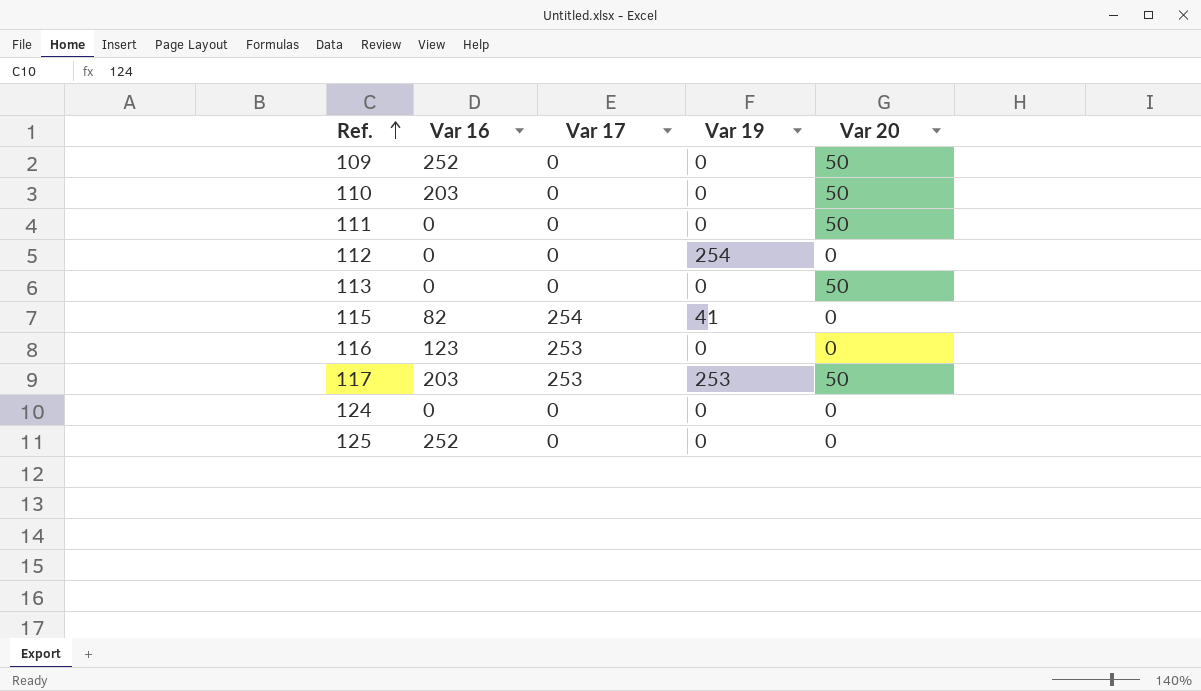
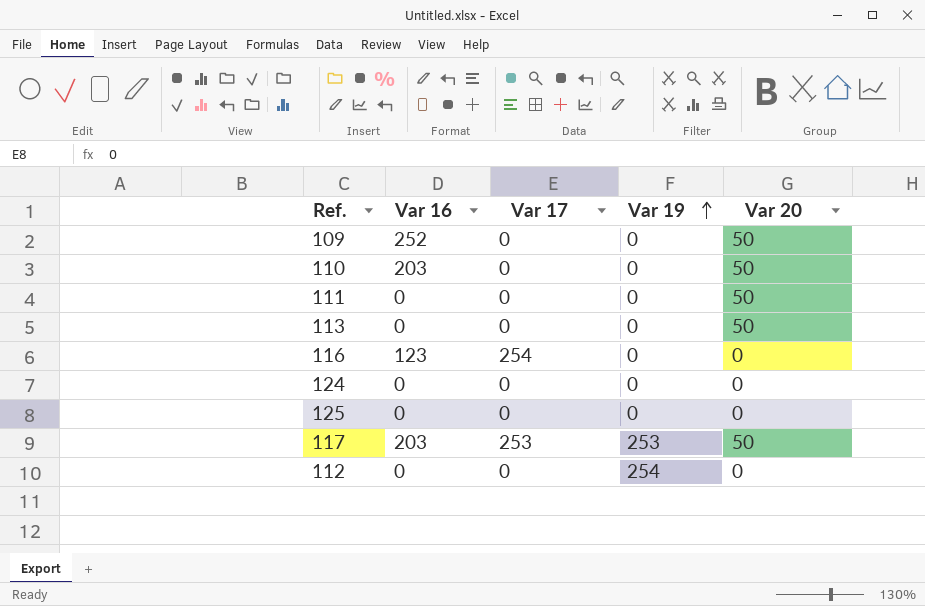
row order: Ref. ascending -> Var 19 ascending
row 115: 82 | 254 | 41 | 0 -> none
116 | Var 17: 253 -> 254
125 | Var 16: 252 -> 0

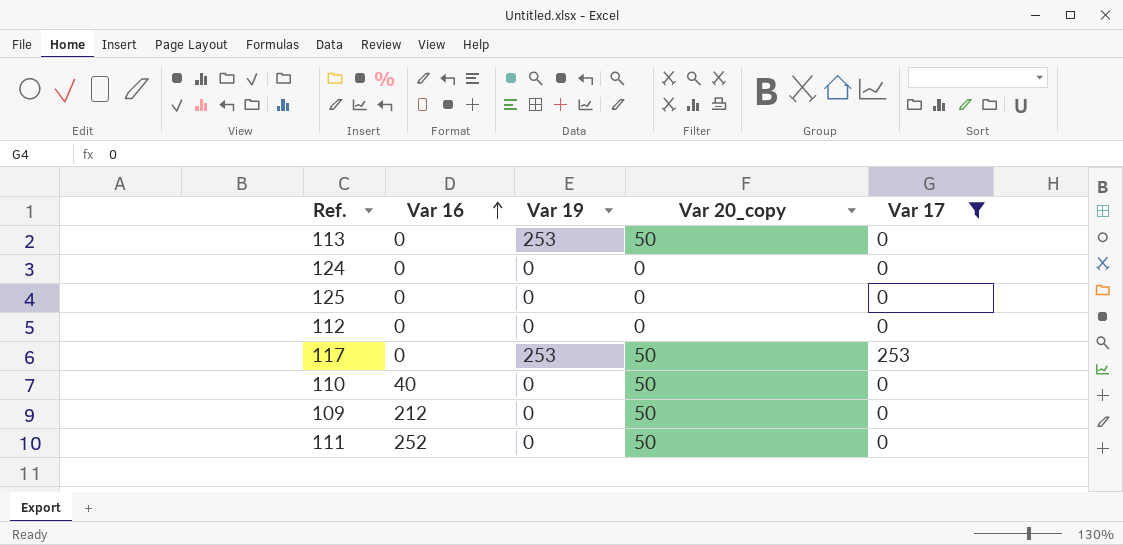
filter: none -> Var 17 != 254
row order: Var 19 ascending -> Var 16 ascending
column name: Var 20 -> Var 20_copy
column Var 17 | position: 3 -> 5
113 | Var 19: 0 -> 253
112 | Var 19: 254 -> 0
117 | Var 16: 203 -> 0
110 | Var 16: 203 -> 40
109 | Var 16: 252 -> 212
111 | Var 16: 0 -> 252

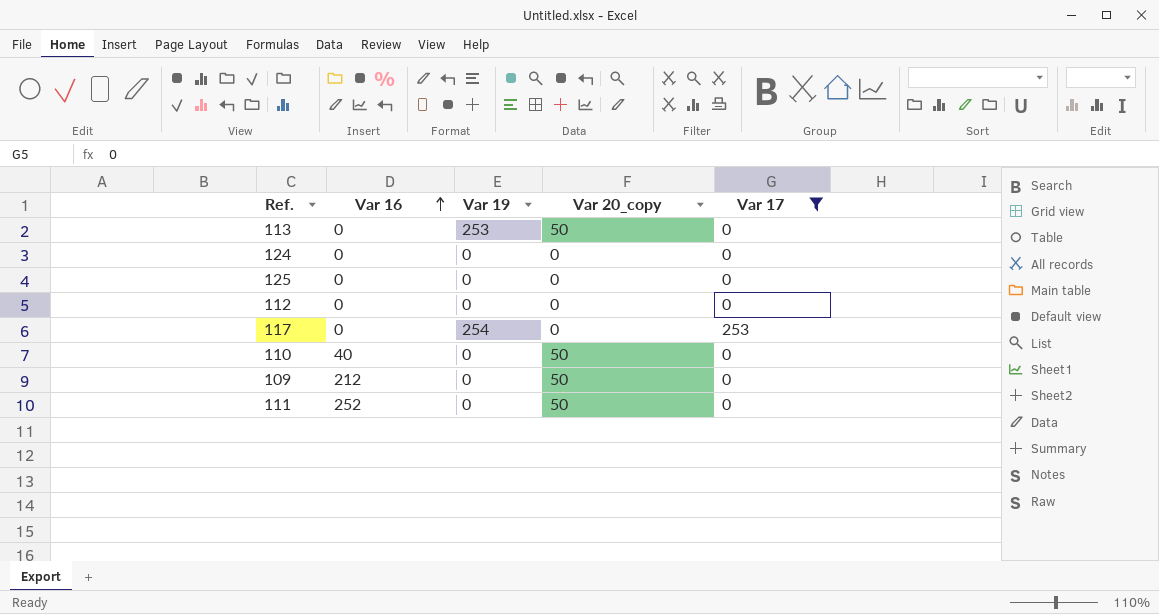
117 | Var 19: 253 -> 254
117 | Var 20_copy: 50 -> 0

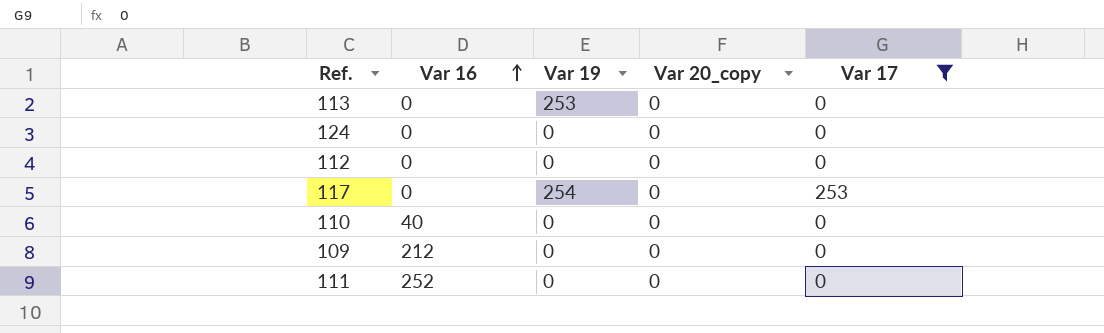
row 125: 0 | 0 | 0 | 0 -> none
113 | Var 20_copy: 50 -> 0
110 | Var 20_copy: 50 -> 0
109 | Var 20_copy: 50 -> 0
111 | Var 20_copy: 50 -> 0

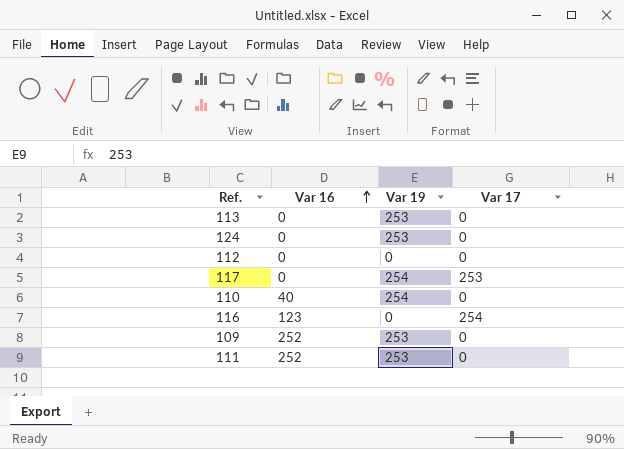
filter: Var 17 != 254 -> none
column Var 20_copy | position: 4 -> none
124 | Var 19: 0 -> 253
110 | Var 19: 0 -> 254
109 | Var 16: 212 -> 252
109 | Var 19: 0 -> 253
111 | Var 19: 0 -> 253

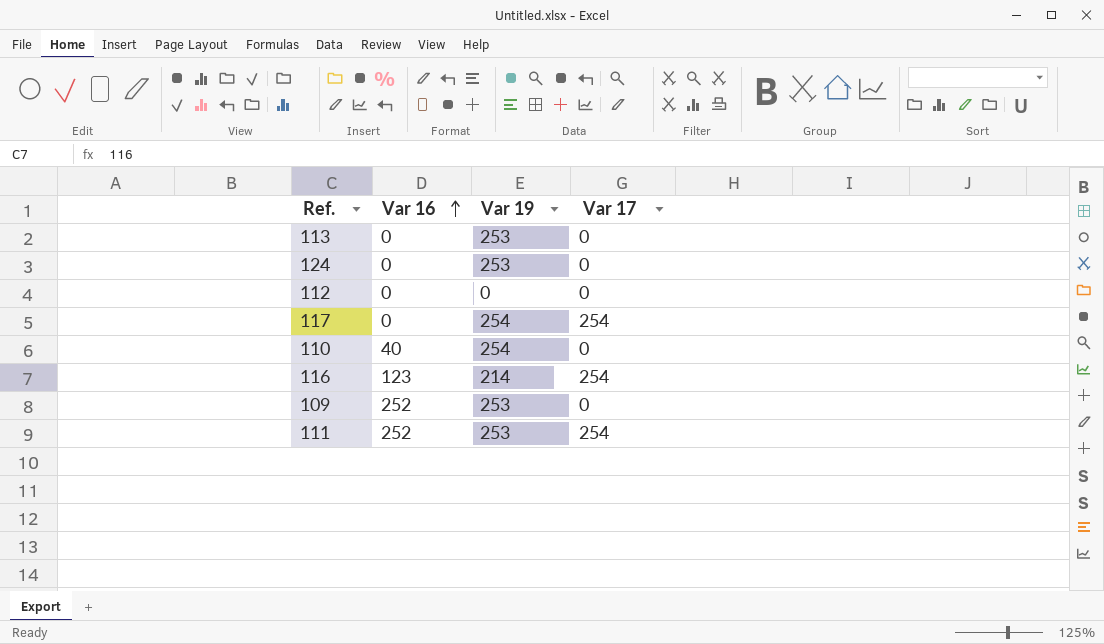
117 | Var 17: 253 -> 254
116 | Var 19: 0 -> 214
111 | Var 17: 0 -> 254

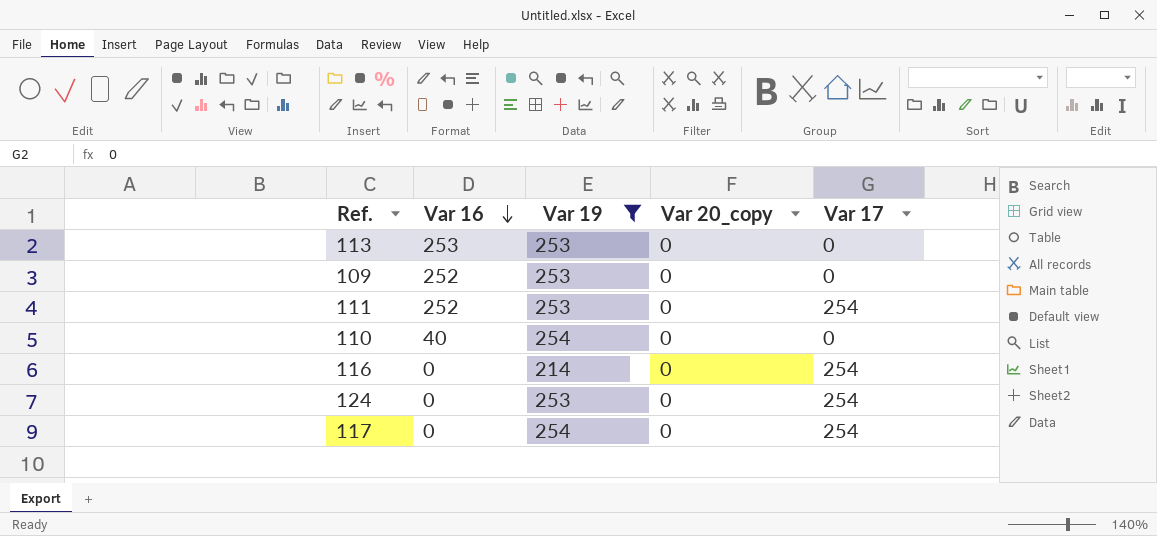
filter: none -> Var 19 != 0
row order: Var 16 ascending -> Var 16 descending
column Var 20_copy | position: none -> 4
113 | Var 16: 0 -> 253
116 | Var 16: 123 -> 0
124 | Var 17: 0 -> 254

